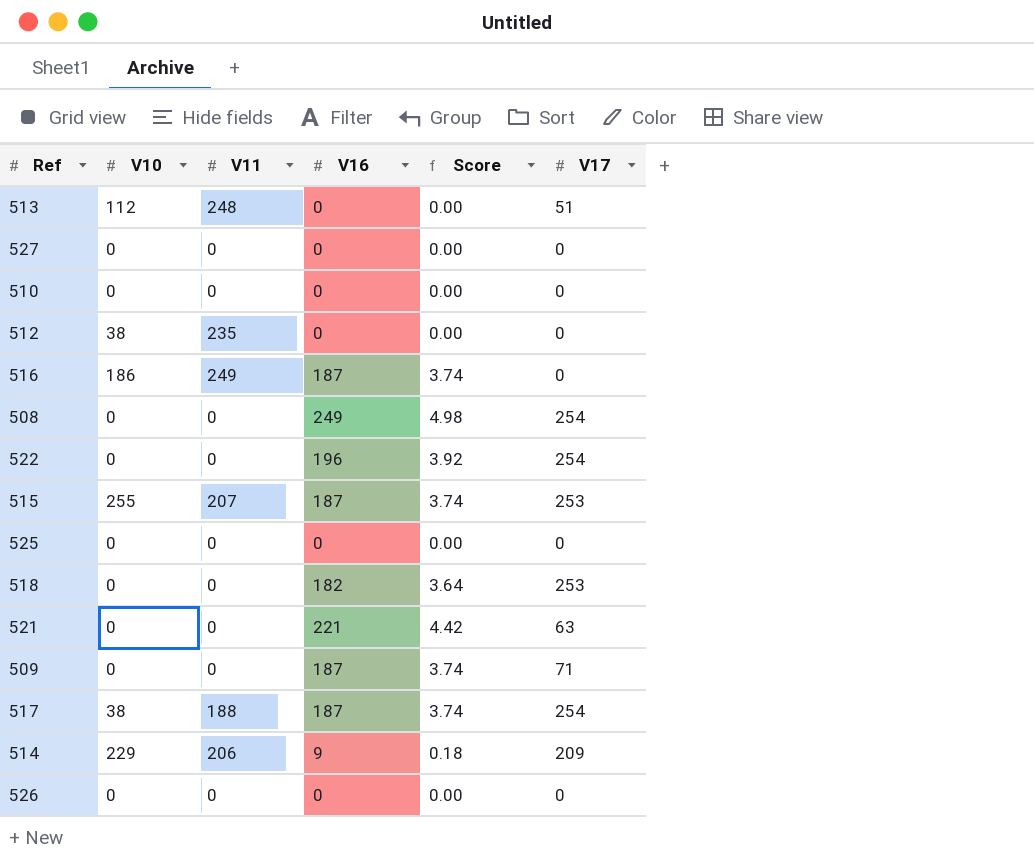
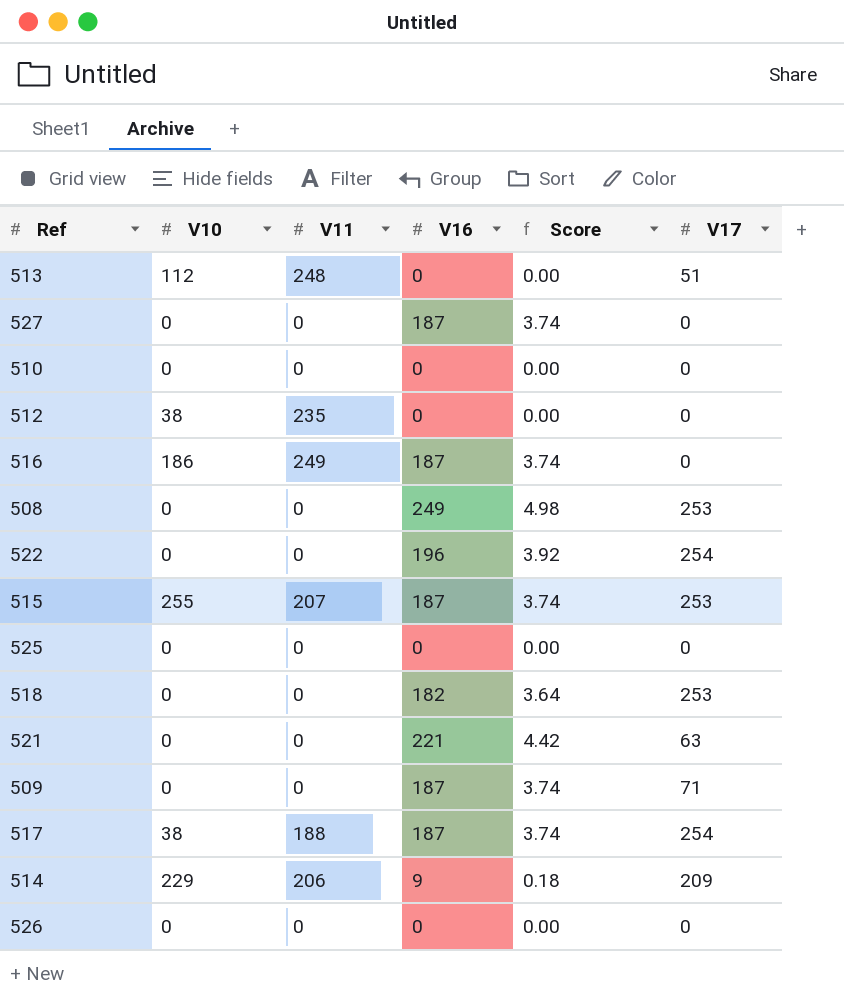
527 | V16: 0 -> 187
527 | Score: 0.00 -> 3.74
508 | V17: 254 -> 253

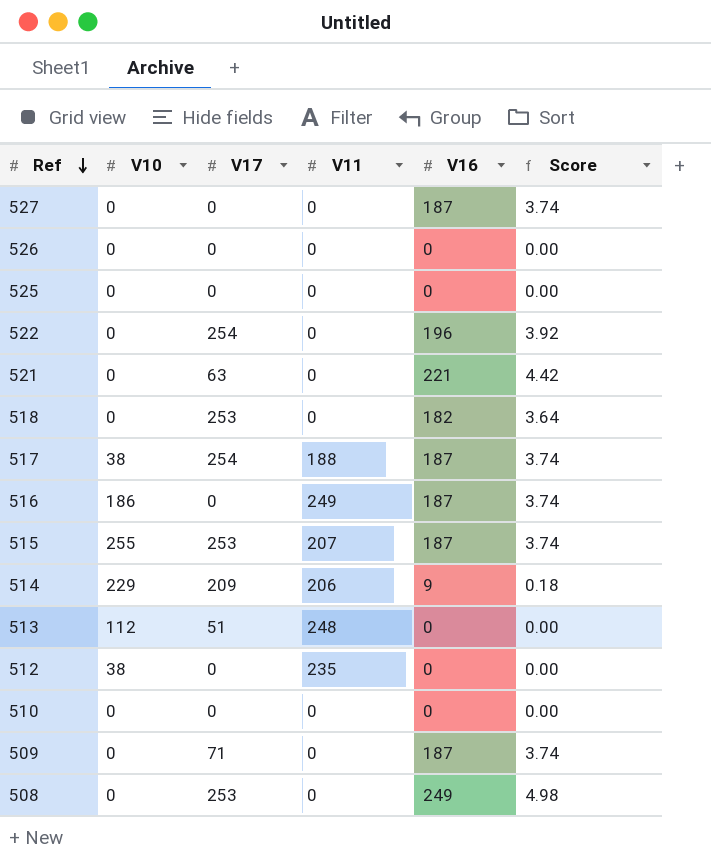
row order: none -> Ref descending
column V17 | position: 6 -> 3

